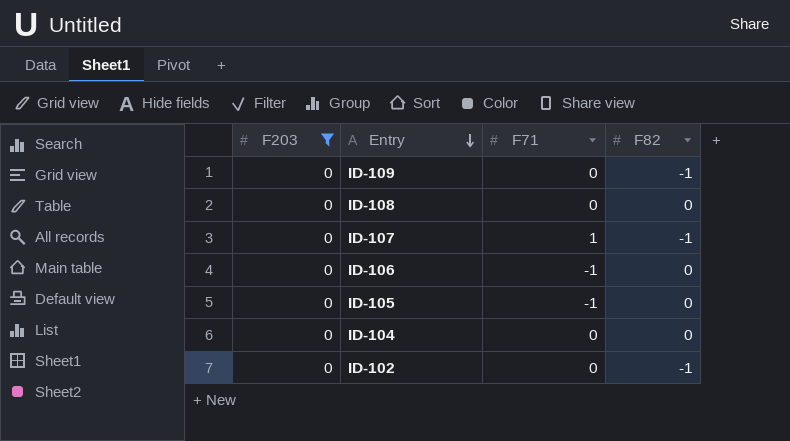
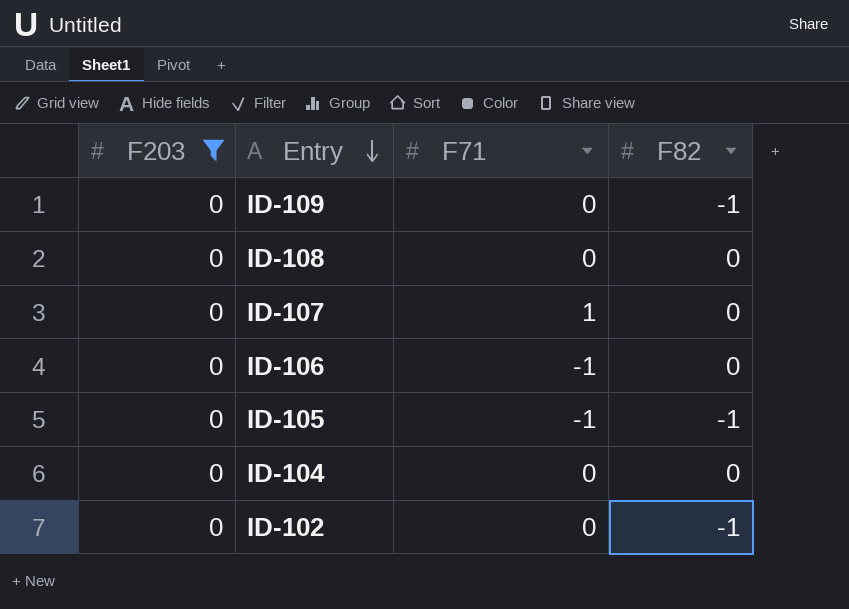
ID-107 | F82: -1 -> 0
ID-105 | F82: 0 -> -1

